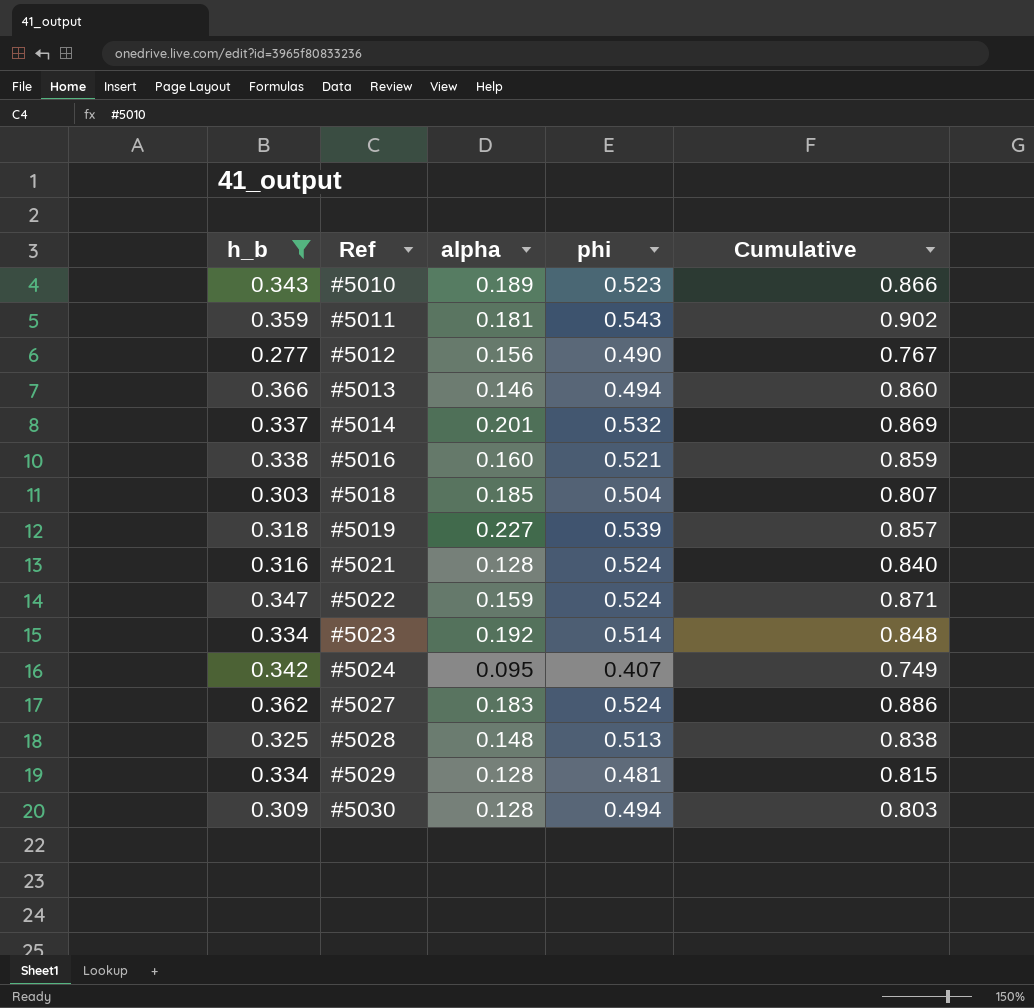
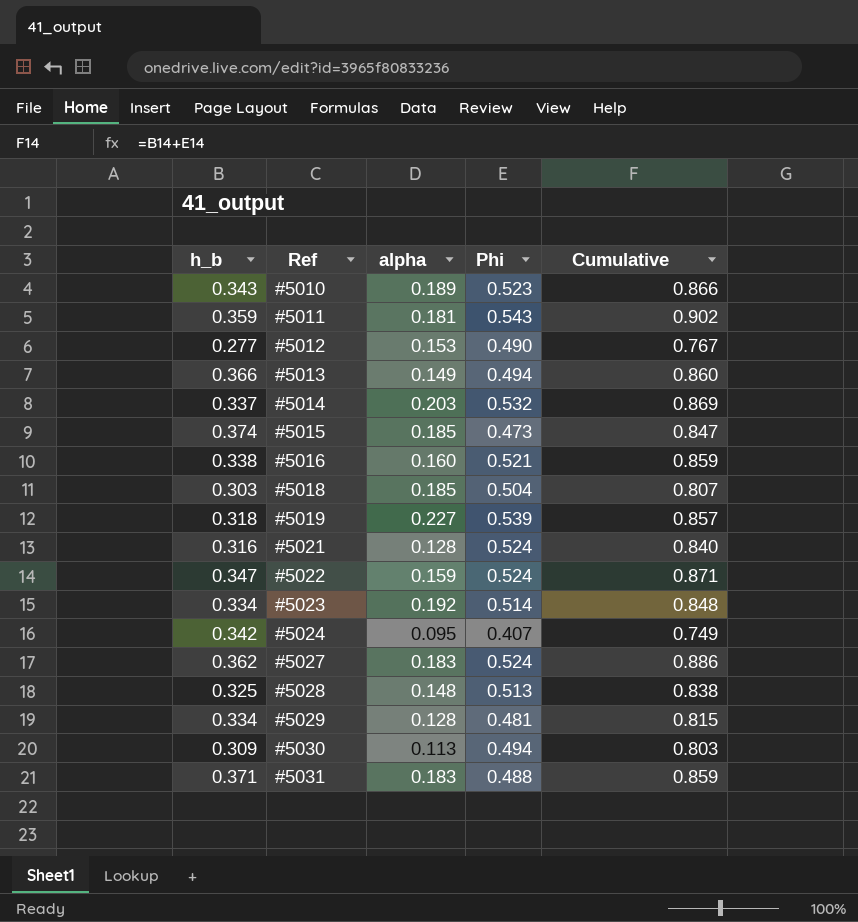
filter: h_b <= 0.366 -> none
column name: phi -> Phi
#5012 | alpha: 0.156 -> 0.153
#5013 | alpha: 0.146 -> 0.149
#5014 | alpha: 0.201 -> 0.203
#5030 | alpha: 0.128 -> 0.113

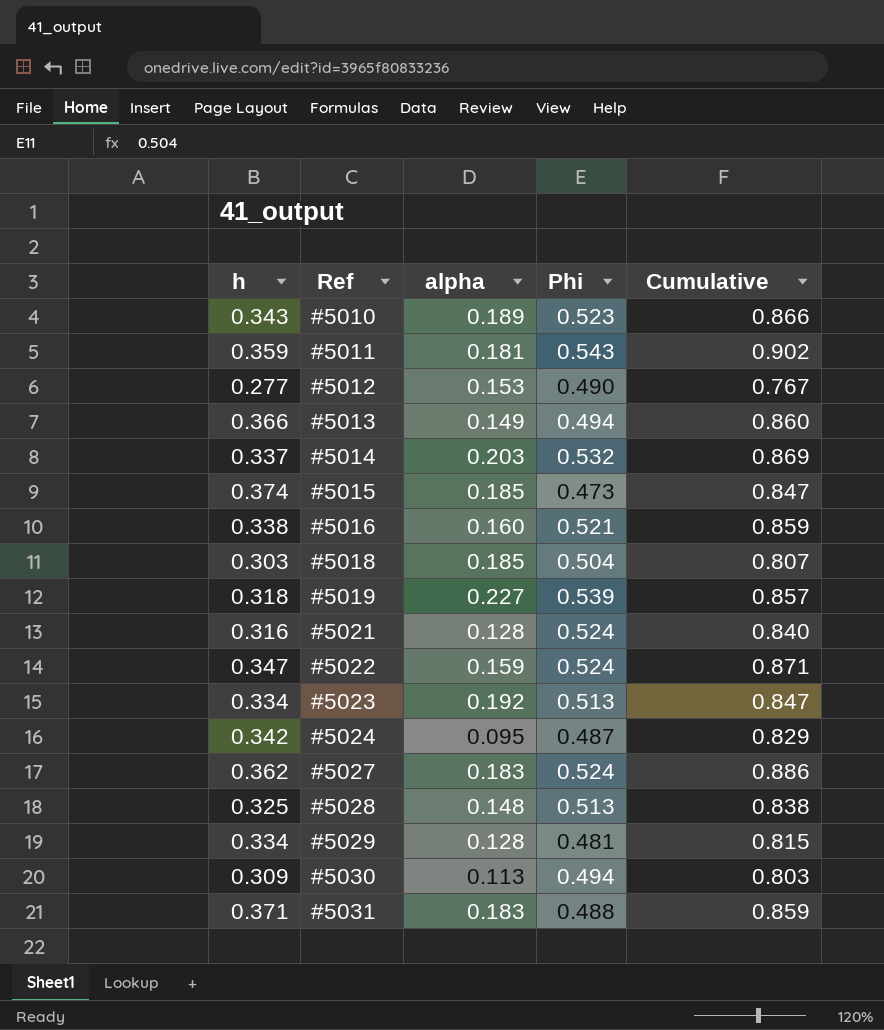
column name: h_b -> h
#5023 | Phi: 0.514 -> 0.513
#5023 | Cumulative: 0.848 -> 0.847
#5024 | Phi: 0.407 -> 0.487
#5024 | Cumulative: 0.749 -> 0.829

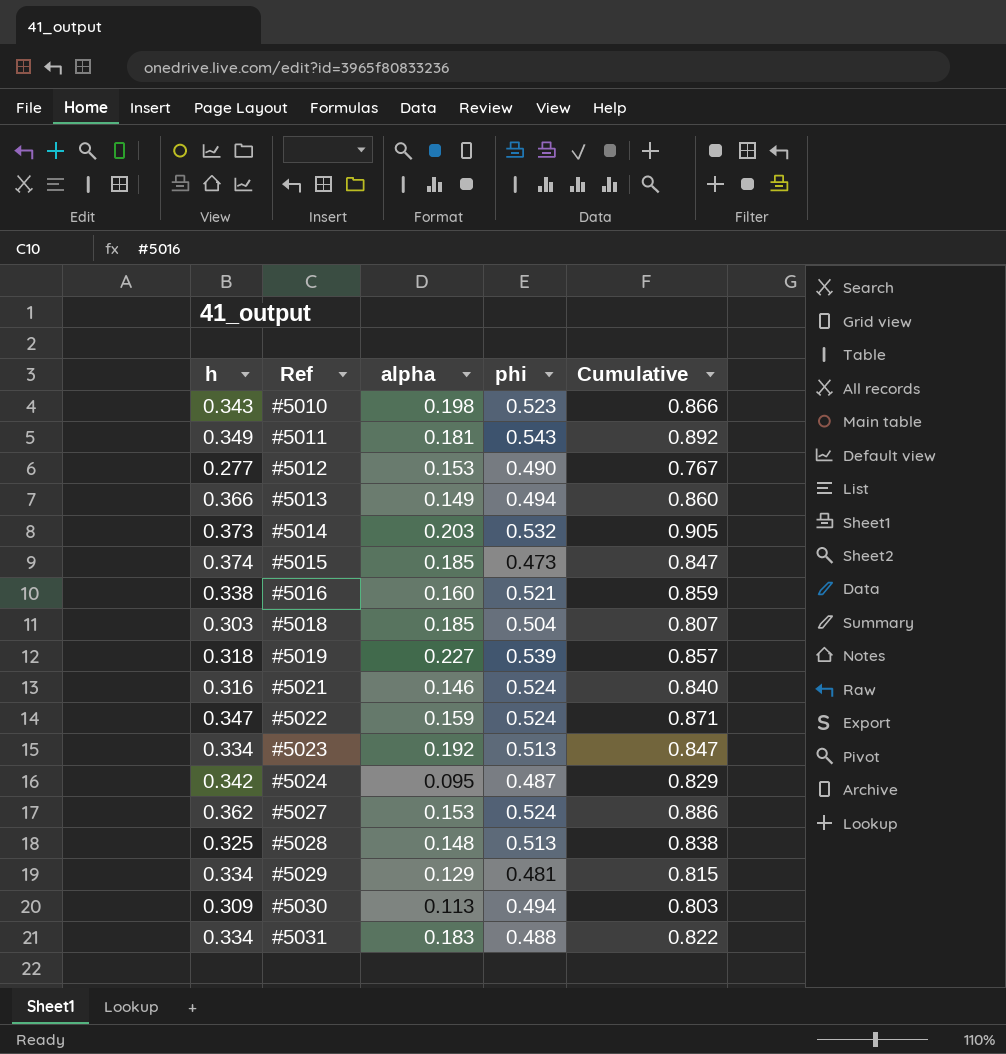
column name: Phi -> phi
#5010 | alpha: 0.189 -> 0.198
#5011 | h: 0.359 -> 0.349
#5011 | Cumulative: 0.902 -> 0.892
#5014 | h: 0.337 -> 0.373
#5014 | Cumulative: 0.869 -> 0.905
#5021 | alpha: 0.128 -> 0.146
#5027 | alpha: 0.183 -> 0.153
#5029 | alpha: 0.128 -> 0.129
#5031 | h: 0.371 -> 0.334
#5031 | Cumulative: 0.859 -> 0.822

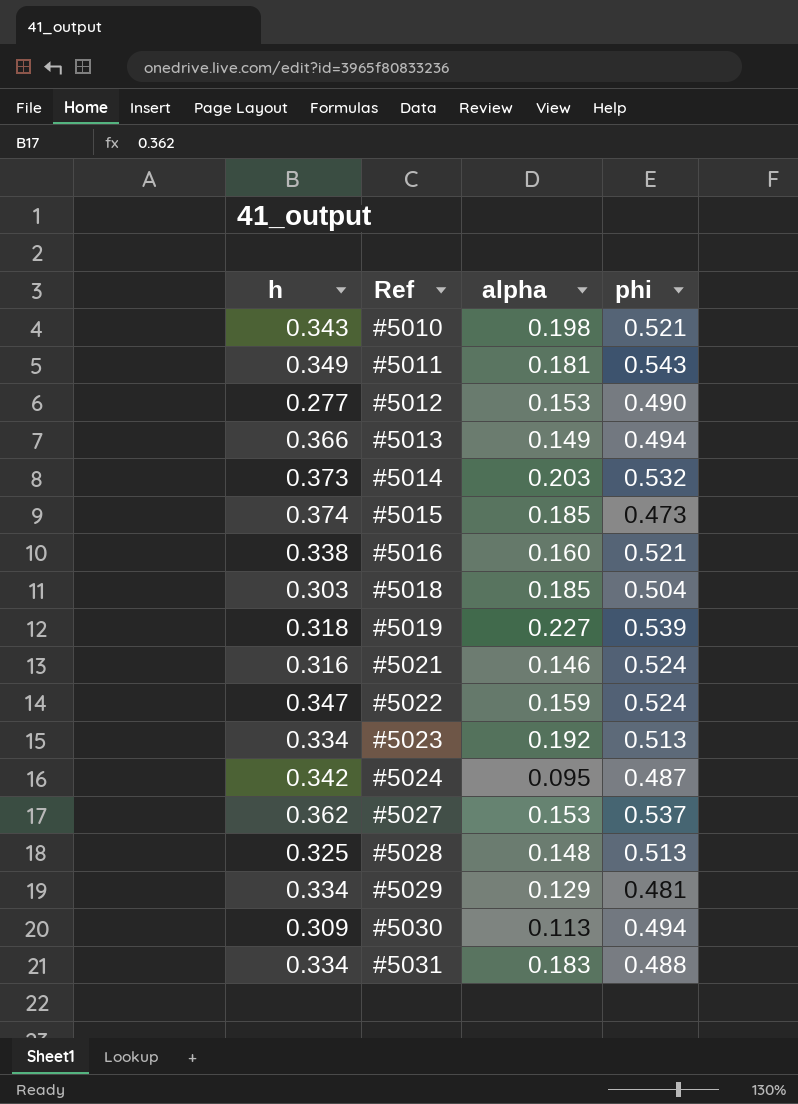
column Cumulative | formula: [h] + [phi] -> none
#5010 | phi: 0.523 -> 0.521
#5027 | phi: 0.524 -> 0.537

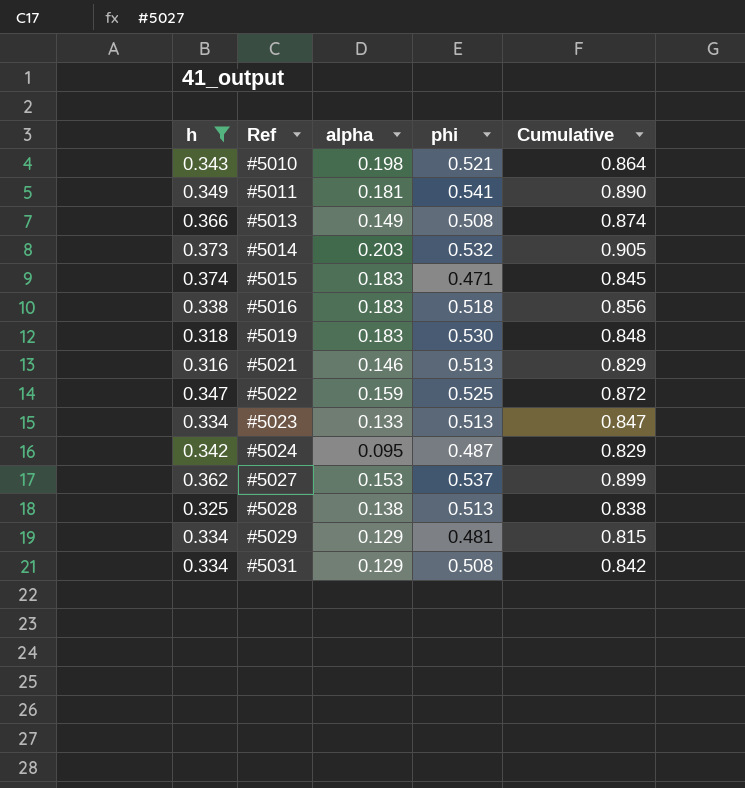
filter: none -> h >= 0.316
column Cumulative | formula: none -> [h] + [phi]
#5011 | phi: 0.543 -> 0.541
#5013 | phi: 0.494 -> 0.508
#5015 | alpha: 0.185 -> 0.183
#5015 | phi: 0.473 -> 0.471
#5016 | alpha: 0.160 -> 0.183
#5016 | phi: 0.521 -> 0.518
#5019 | alpha: 0.227 -> 0.183
#5019 | phi: 0.539 -> 0.530
#5021 | phi: 0.524 -> 0.513
#5022 | phi: 0.524 -> 0.525
#5023 | alpha: 0.192 -> 0.133
#5028 | alpha: 0.148 -> 0.138
#5031 | alpha: 0.183 -> 0.129
#5031 | phi: 0.488 -> 0.508

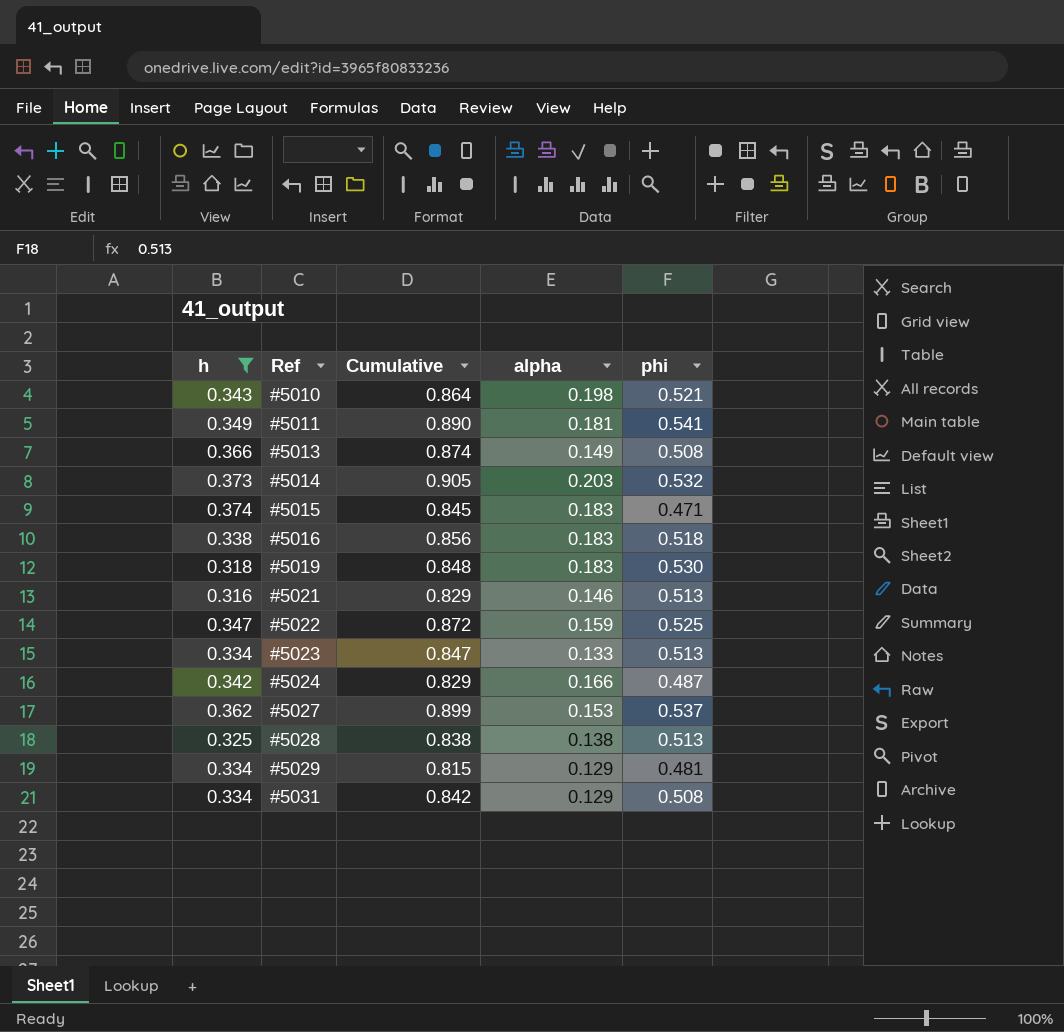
column Cumulative | position: 5 -> 3
#5024 | alpha: 0.095 -> 0.166

